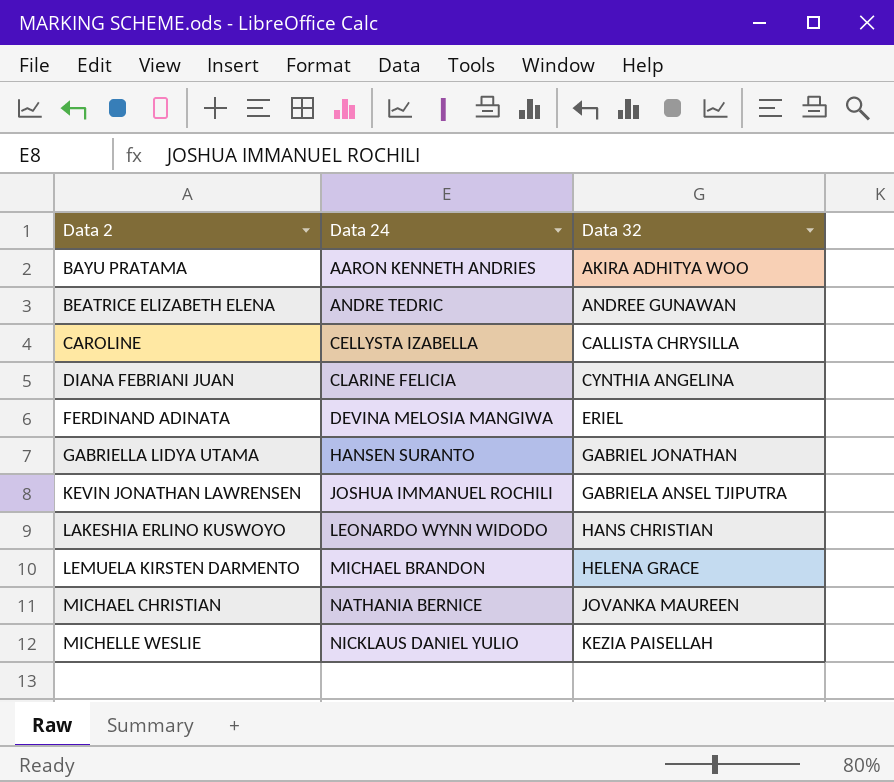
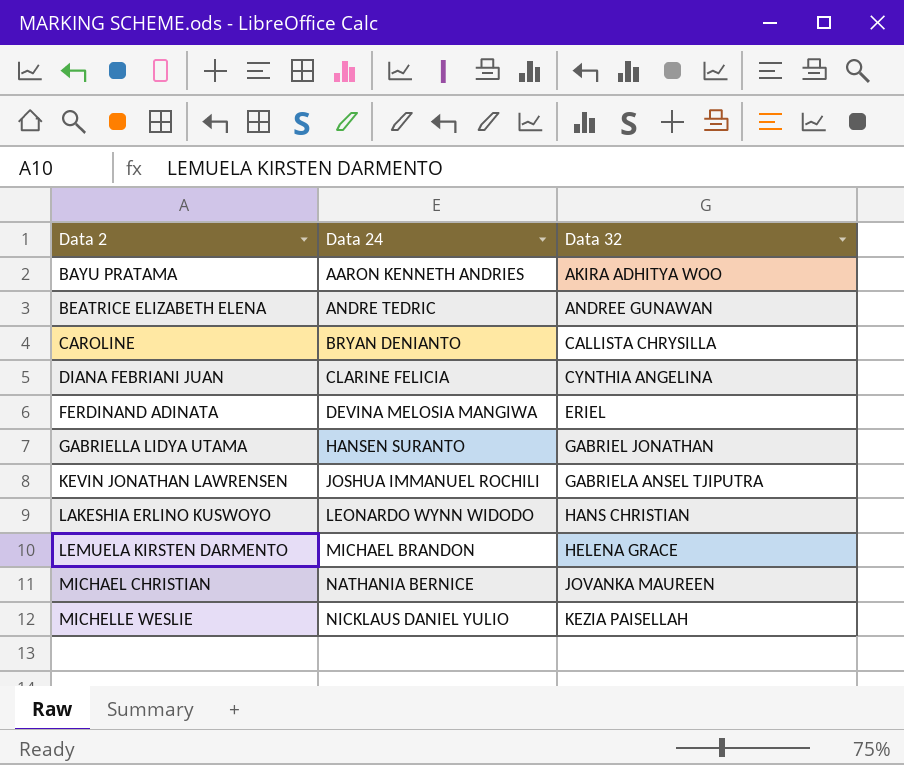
CAROLINE | Data 24: CELLYSTA IZABELLA -> BRYAN DENIANTO

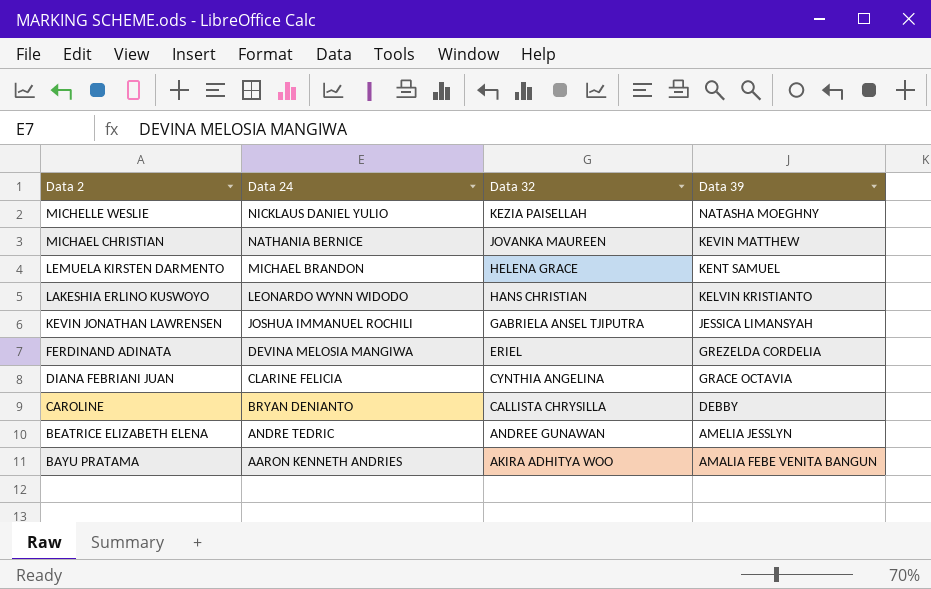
row order: Data 2 ascending -> Data 2 descending
column Data 39 | position: none -> 4
row GABRIELLA LIDYA UTAMA: HANSEN SURANTO | GABRIEL JONATHAN -> none

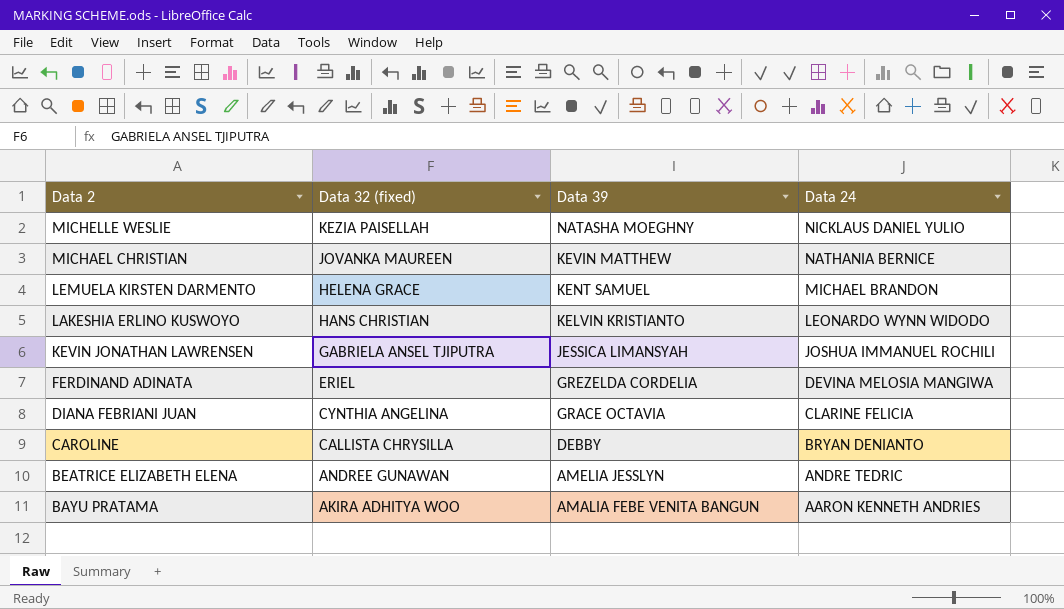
column name: Data 32 -> Data 32 (fixed)
column Data 24 | position: 2 -> 4

